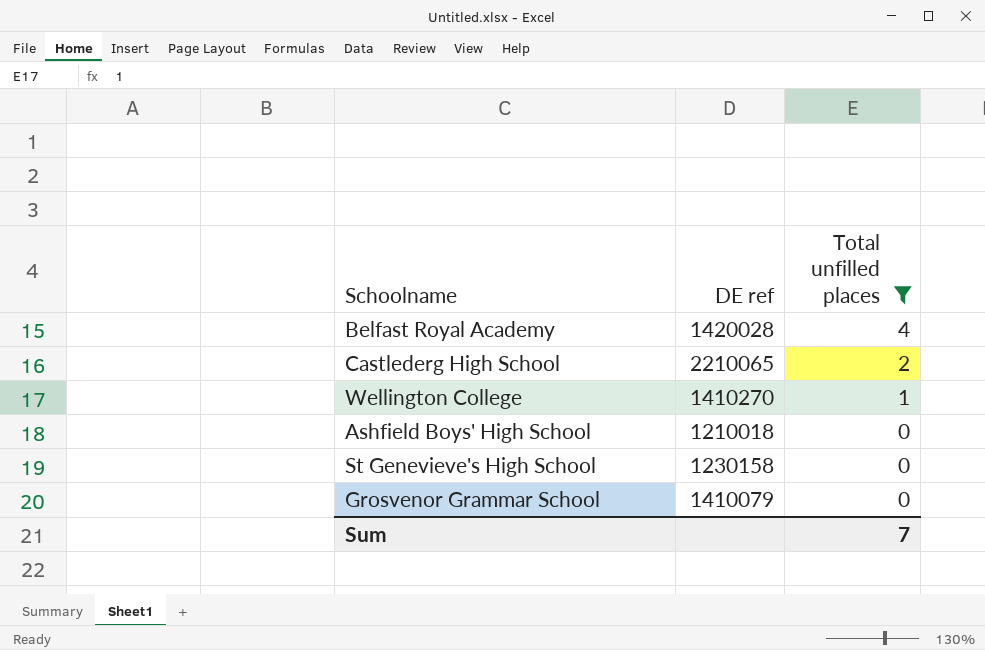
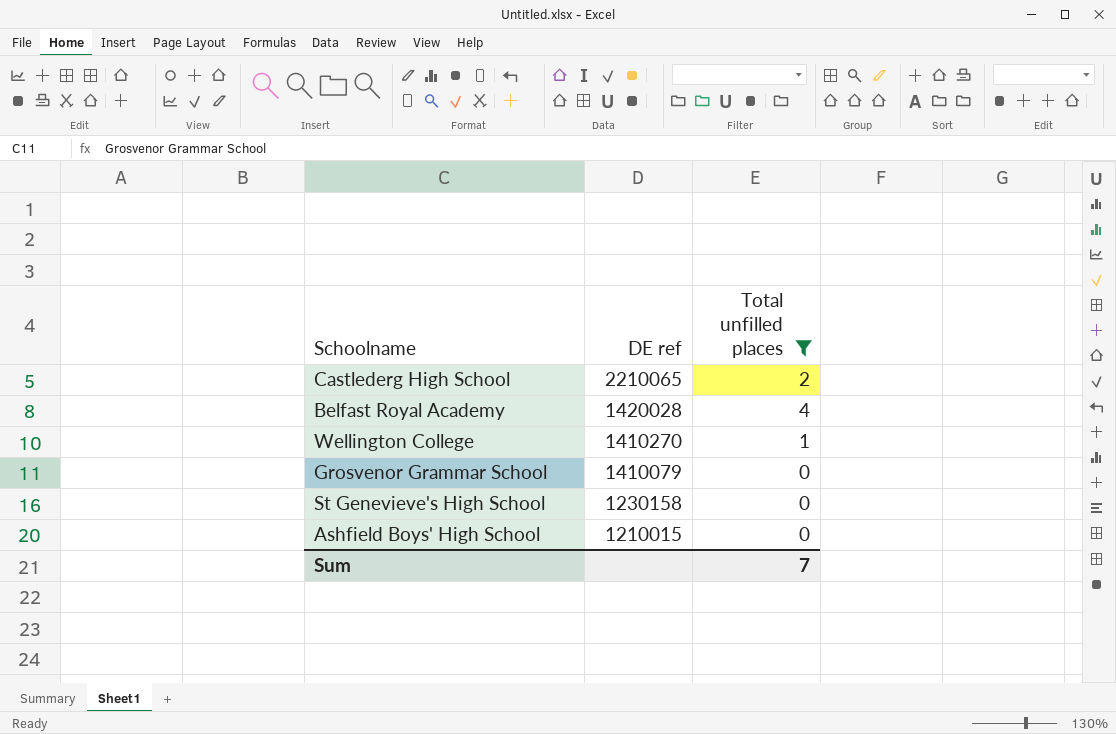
row order: Total unfilled places descending -> DE ref descending
Ashfield Boys' High School | DE ref: 1210018 -> 1210015

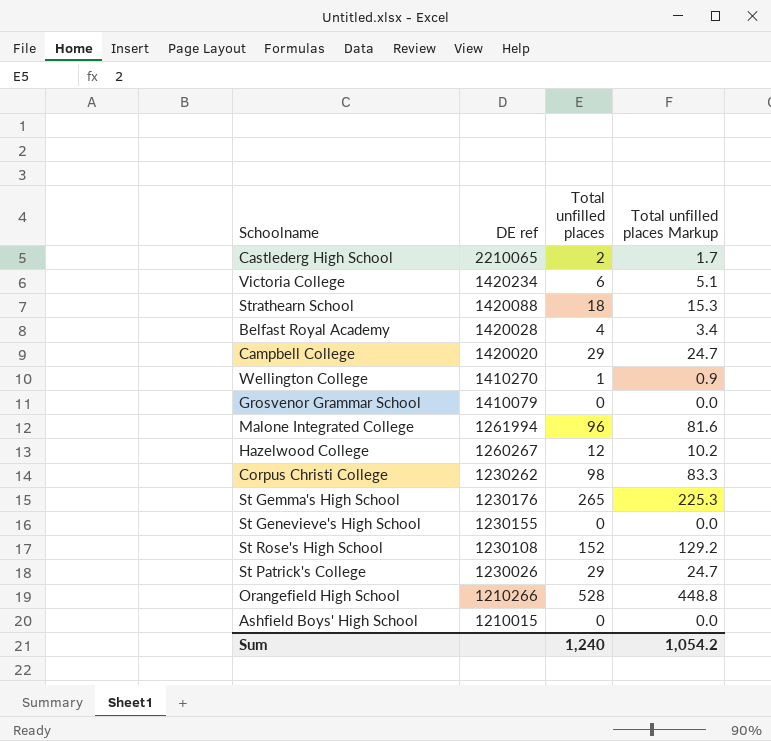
filter: Total unfilled places <= 4 -> none
column Total unfilled places Markup | formula: none -> [Total unfilled places] * 0.85
St Genevieve's High School | DE ref: 1230158 -> 1230155
Sum | Total unfilled places: 7 -> 1,240

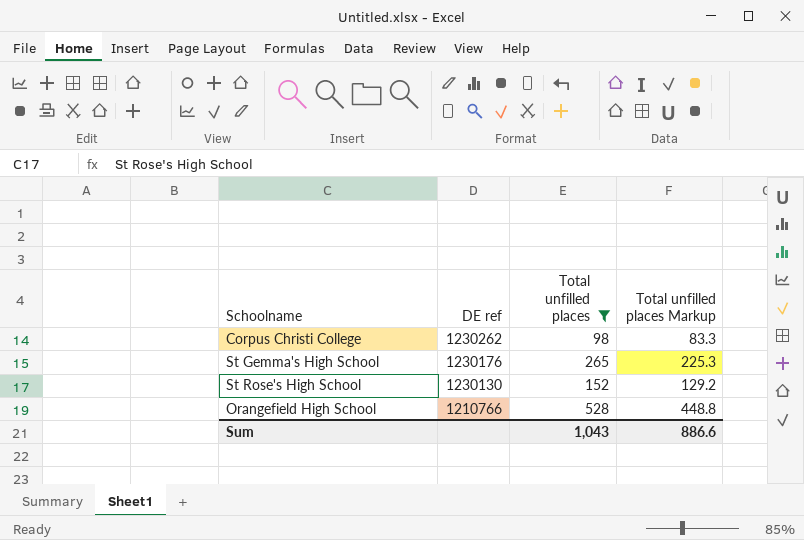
filter: none -> Total unfilled places >= 98
St Rose's High School | DE ref: 1230108 -> 1230130
Orangefield High School | DE ref: 1210266 -> 1210766
Sum | Total unfilled places: 1,240 -> 1,043
Sum | Total unfilled places Markup: 1,054.2 -> 886.6

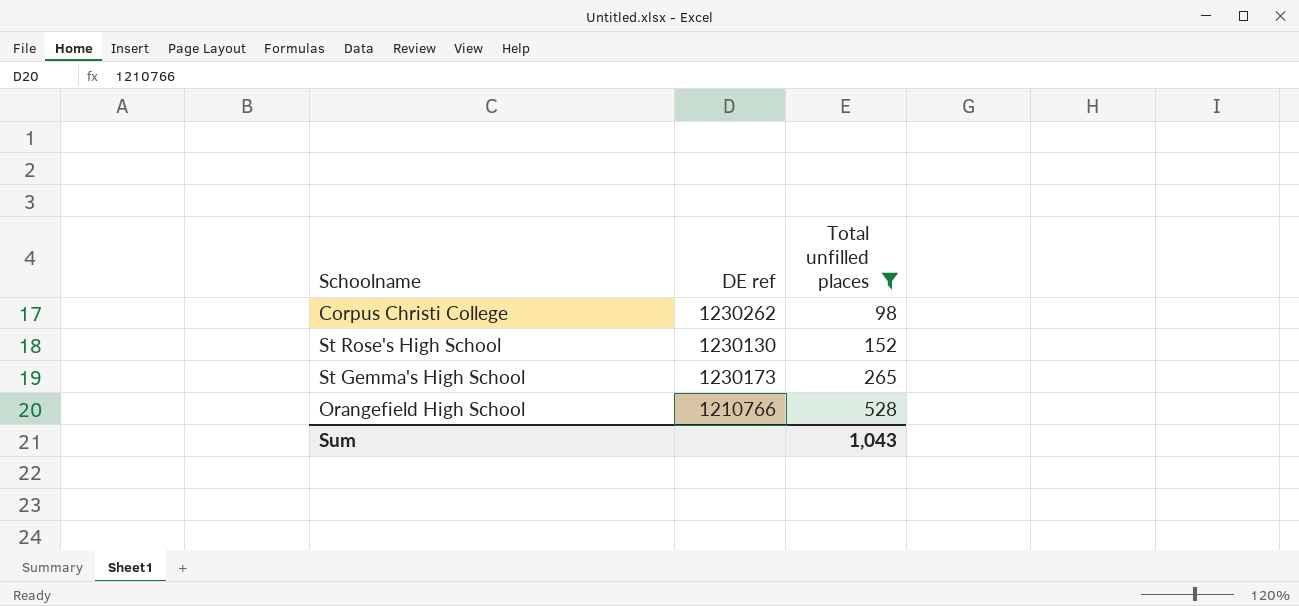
row order: DE ref descending -> Total unfilled places ascending
column Total unfilled places Markup | formula: [Total unfilled places] * 0.85 -> none
St Gemma's High School | DE ref: 1230176 -> 1230173

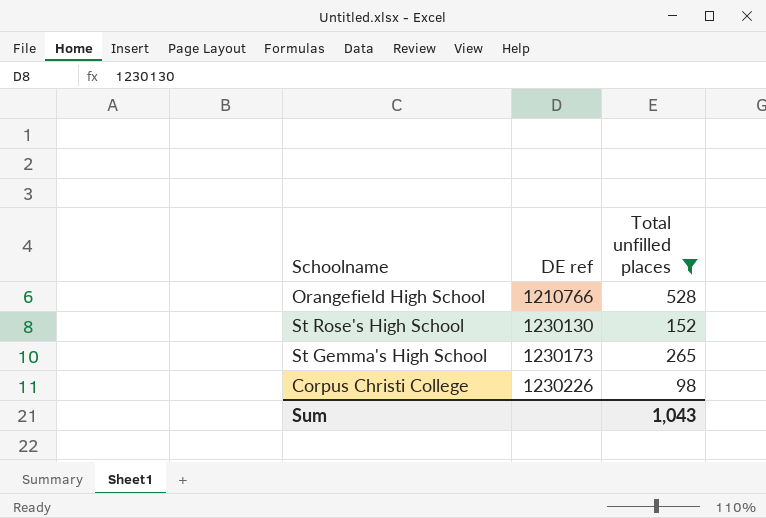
row order: Total unfilled places ascending -> DE ref ascending
Corpus Christi College | DE ref: 1230262 -> 1230226

